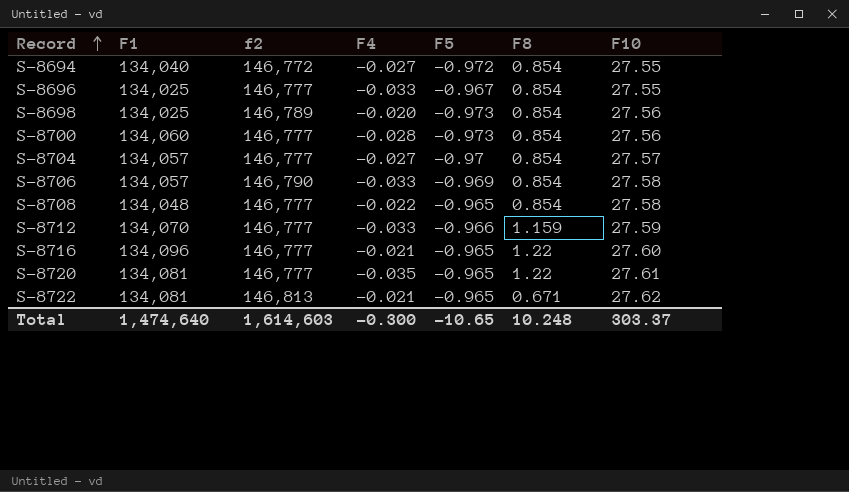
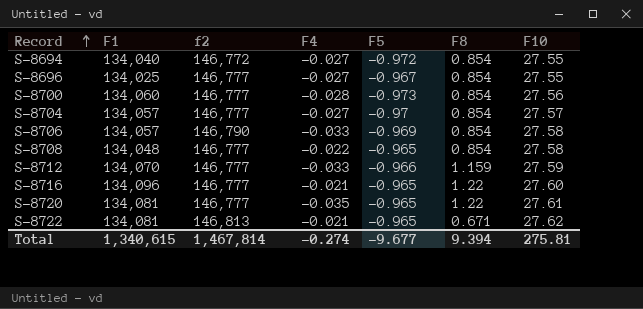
row S-8698: 134,025 | 146,789 | -0.020 | -0.973 | 0.854 | 27.56 -> none
S-8696 | F4: -0.033 -> -0.027
Total | F1: 1,474,640 -> 1,340,615
Total | f2: 1,614,603 -> 1,467,814
Total | F4: -0.300 -> -0.274
Total | F5: -10.65 -> -9.677
Total | F8: 10.248 -> 9.394
Total | F10: 303.37 -> 275.81

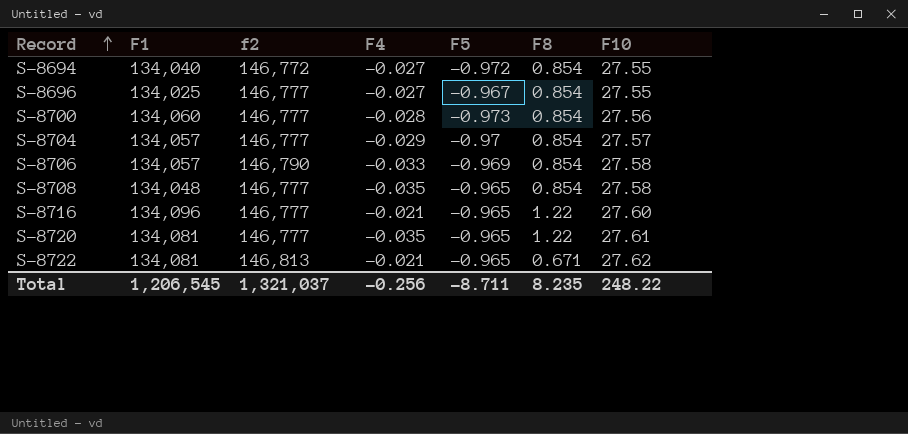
row S-8712: 134,070 | 146,777 | -0.033 | -0.966 | 1.159 | 27.59 -> none
S-8704 | F4: -0.027 -> -0.029
S-8708 | F4: -0.022 -> -0.035
Total | F1: 1,340,615 -> 1,206,545
Total | f2: 1,467,814 -> 1,321,037
Total | F4: -0.274 -> -0.256
Total | F5: -9.677 -> -8.711
Total | F8: 9.394 -> 8.235
Total | F10: 275.81 -> 248.22

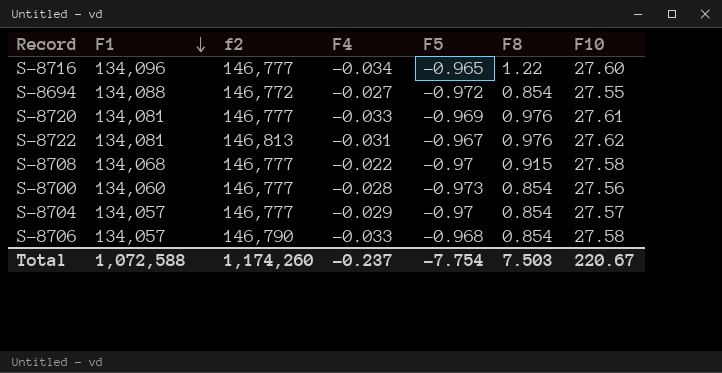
row order: Record ascending -> F1 descending
row S-8696: 134,025 | 146,777 | -0.027 | -0.967 | 0.854 | 27.55 -> none
S-8716 | F4: -0.021 -> -0.034
S-8694 | F1: 134,040 -> 134,088
S-8720 | F4: -0.035 -> -0.033
S-8720 | F5: -0.965 -> -0.969
S-8720 | F8: 1.22 -> 0.976
S-8722 | F4: -0.021 -> -0.031
S-8722 | F5: -0.965 -> -0.967
S-8722 | F8: 0.671 -> 0.976
S-8708 | F1: 134,048 -> 134,068
S-8708 | F4: -0.035 -> -0.022
S-8708 | F5: -0.965 -> -0.97
S-8708 | F8: 0.854 -> 0.915
S-8706 | F5: -0.969 -> -0.968
Total | F1: 1,206,545 -> 1,072,588
Total | f2: 1,321,037 -> 1,174,260
Total | F4: -0.256 -> -0.237
Total | F5: -8.711 -> -7.754
Total | F8: 8.235 -> 7.503
Total | F10: 248.22 -> 220.67

